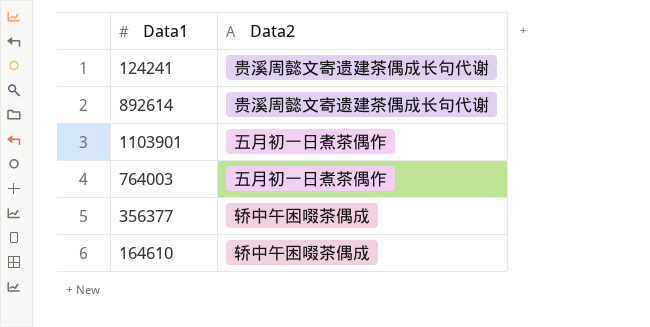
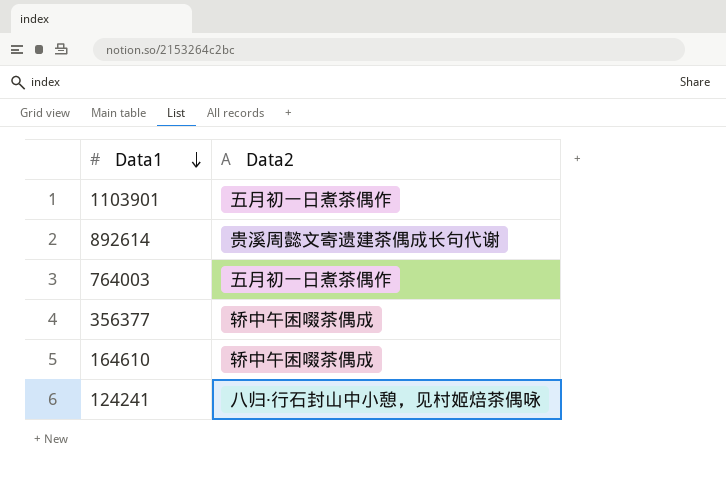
row order: none -> Data1 descending
124241 | Data2: 贵溪周懿文寄遗建茶偶成长句代谢 -> 八归·行石封山中小憩，见村姬焙茶偶咏

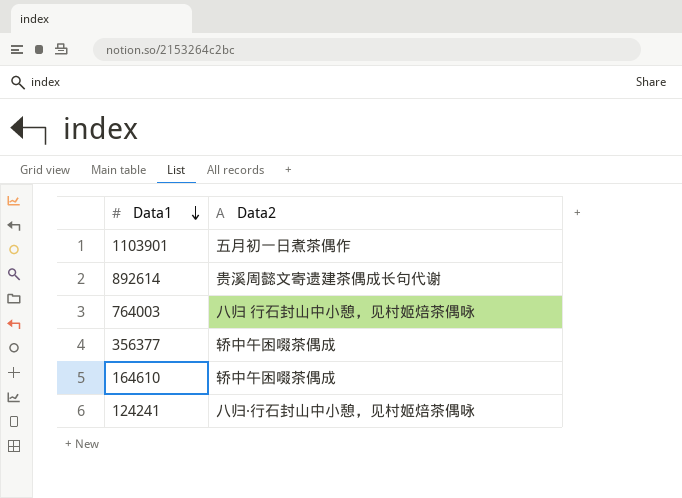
764003 | Data2: 五月初一日煮茶偶作 -> 八归 行石封山中小憩，见村姬焙茶偶咏

